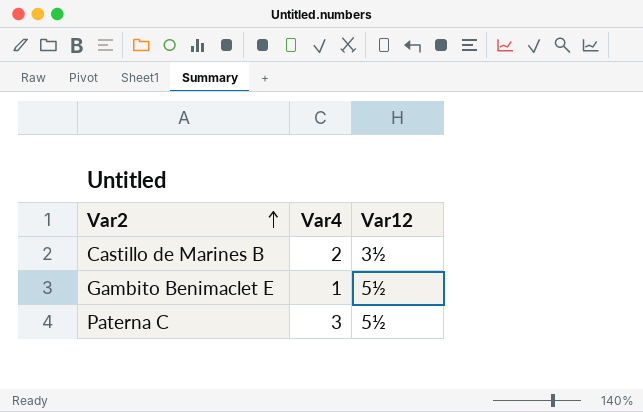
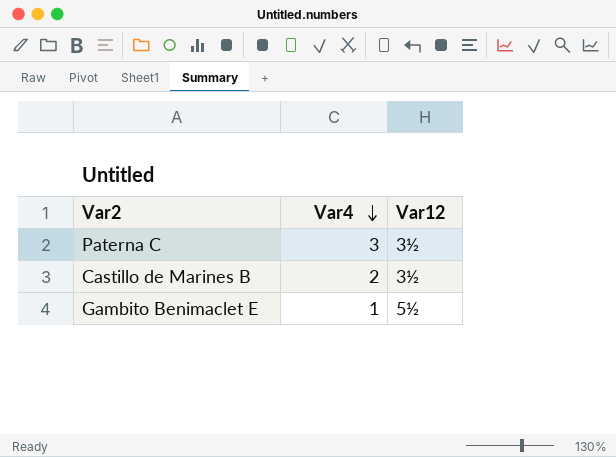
row order: Var2 ascending -> Var4 descending
Paterna C | Var12: 5½ -> 3½

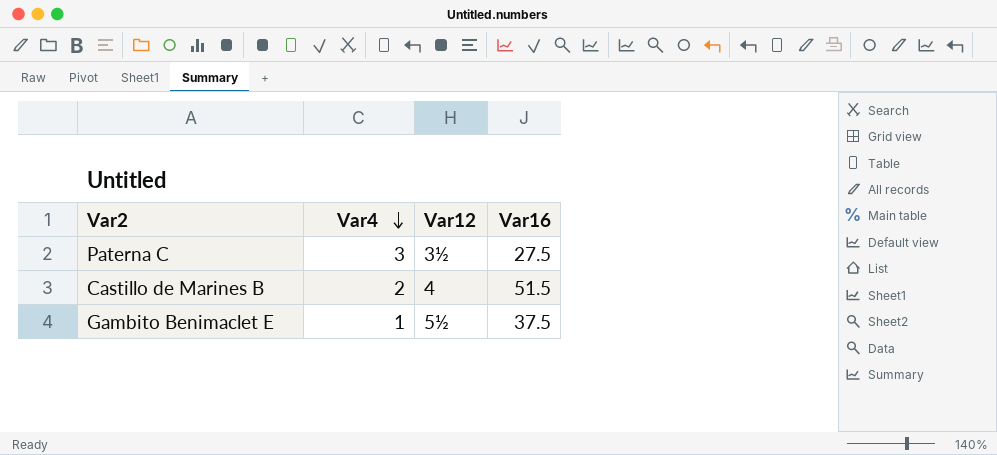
column Var16 | position: none -> 4
Castillo de Marines B | Var12: 3½ -> 4

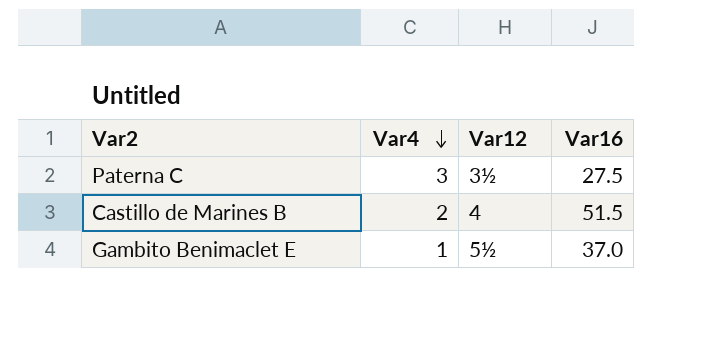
Gambito Benimaclet E | Var16: 37.5 -> 37.0

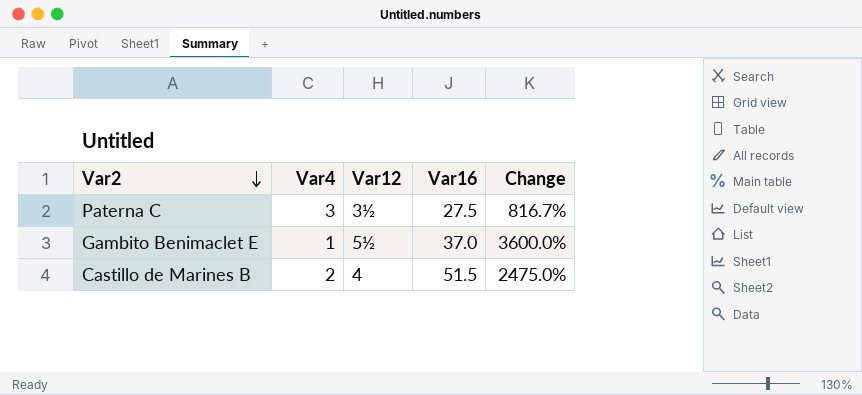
row order: Var4 descending -> Var2 descending
column Change | formula: none -> ([Var16] - [Var4]) / [Var4]

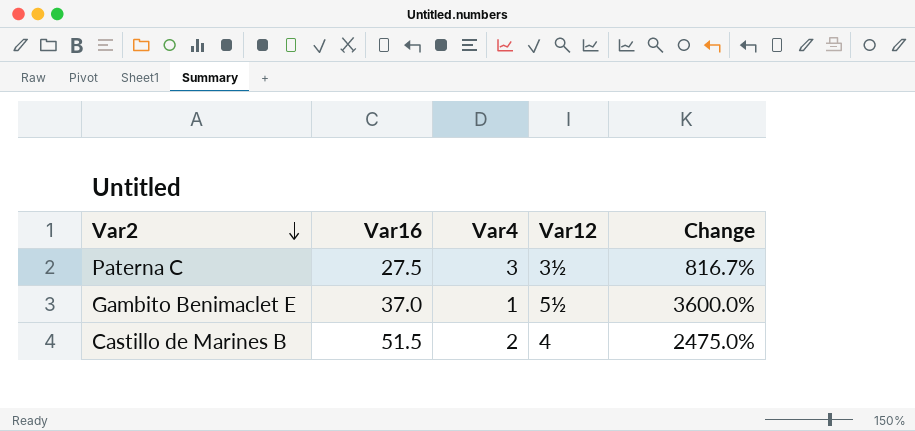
column Var16 | position: 4 -> 2

